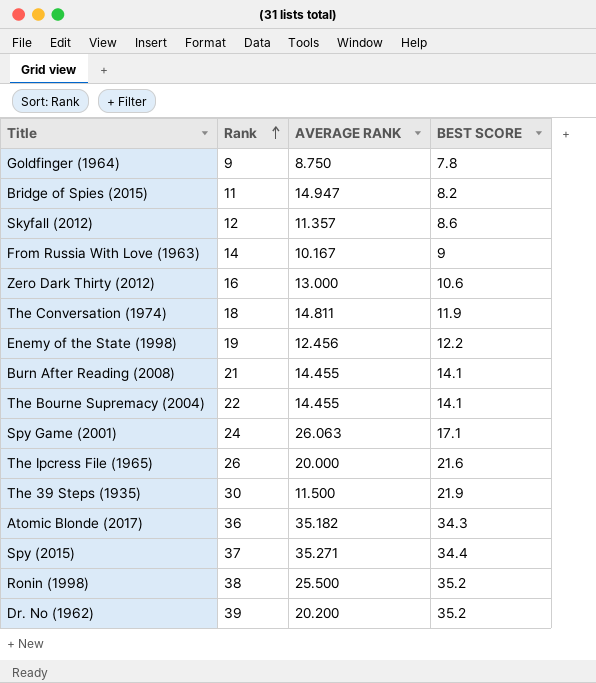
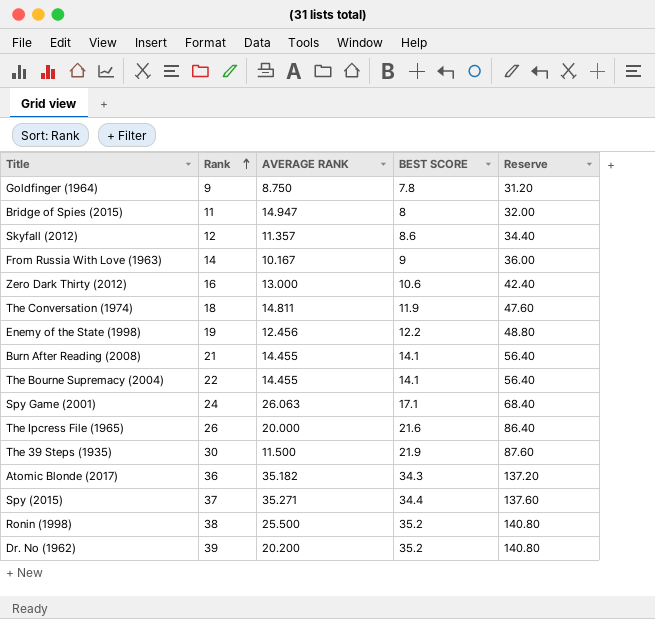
column Reserve | formula: none -> [BEST SCORE] * 4
Bridge of Spies (2015) | BEST SCORE: 8.2 -> 8

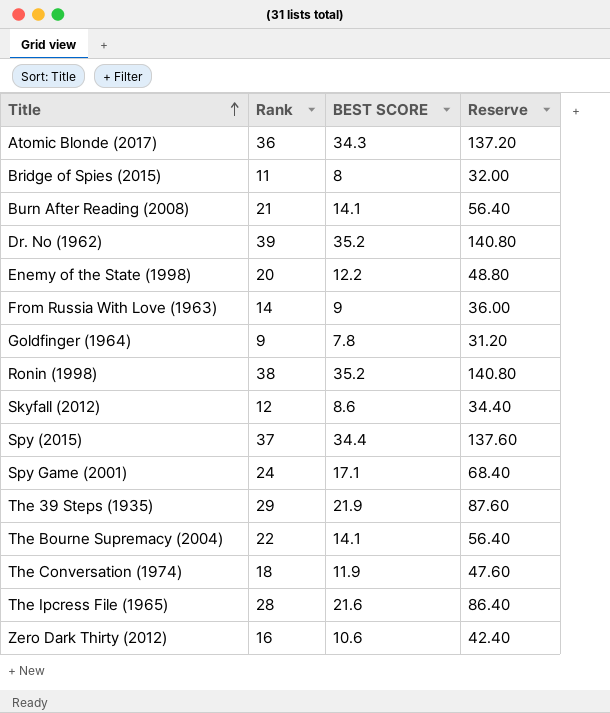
row order: Rank ascending -> Title ascending
column AVERAGE RANK | position: 3 -> none
Enemy of the State (1998) | Rank: 19 -> 20
The 39 Steps (1935) | Rank: 30 -> 29
The Ipcress File (1965) | Rank: 26 -> 28

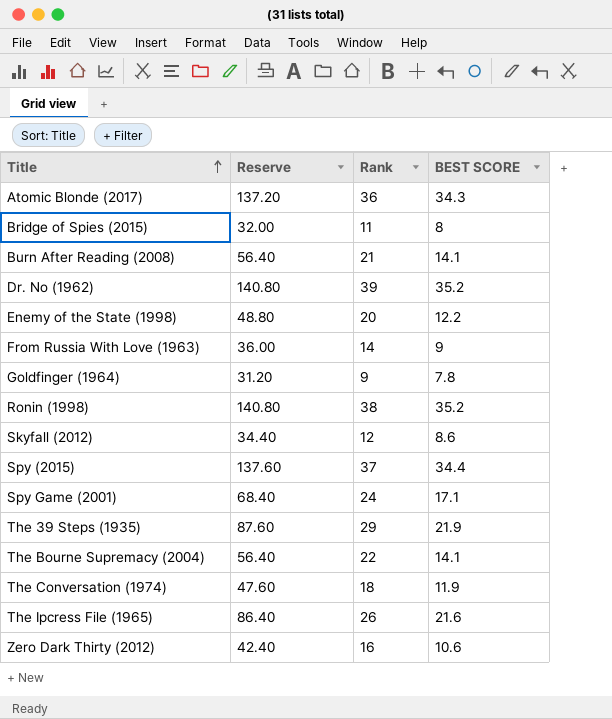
column Reserve | position: 4 -> 2
The Ipcress File (1965) | Rank: 28 -> 26

